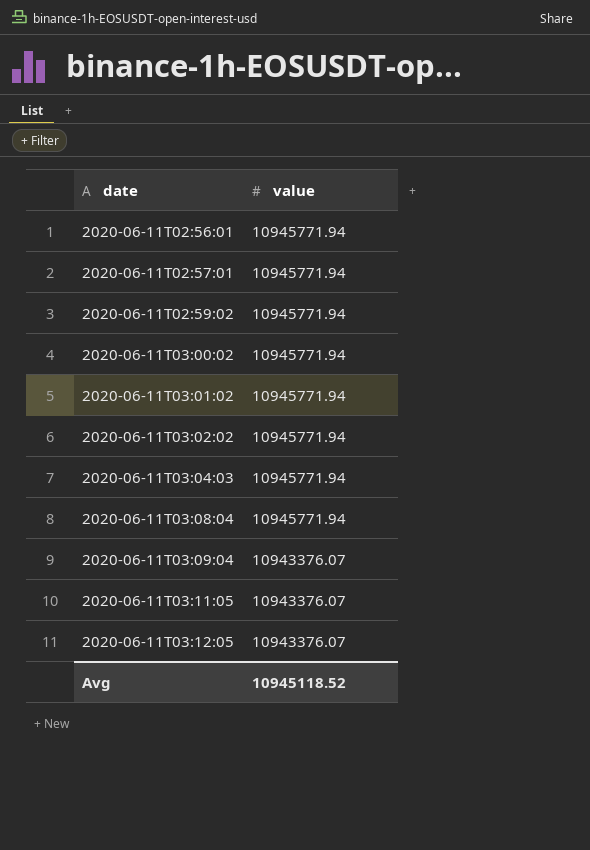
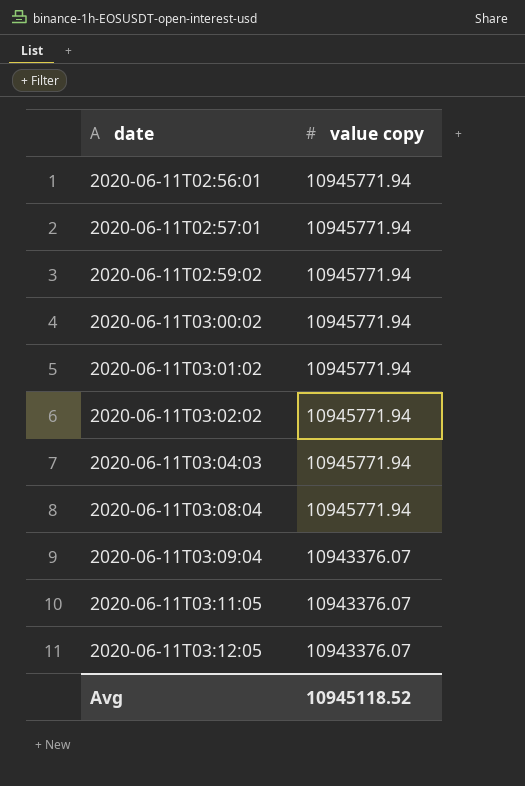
column name: value -> value copy

